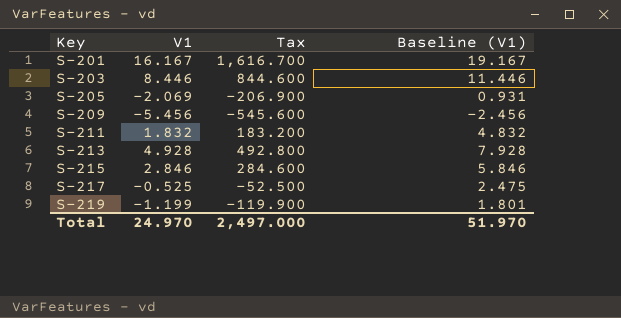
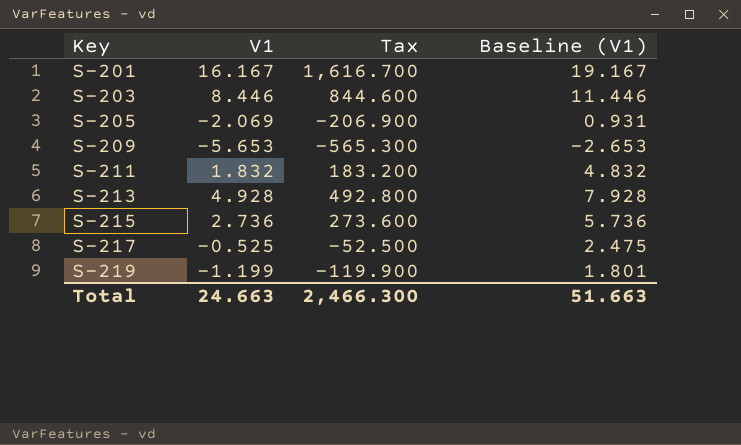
S-209 | V1: -5.456 -> -5.653
S-209 | Tax: -545.600 -> -565.300
S-209 | Baseline (V1): -2.456 -> -2.653
S-215 | V1: 2.846 -> 2.736
S-215 | Tax: 284.600 -> 273.600
S-215 | Baseline (V1): 5.846 -> 5.736
Total | V1: 24.970 -> 24.663
Total | Tax: 2,497.000 -> 2,466.300
Total | Baseline (V1): 51.970 -> 51.663

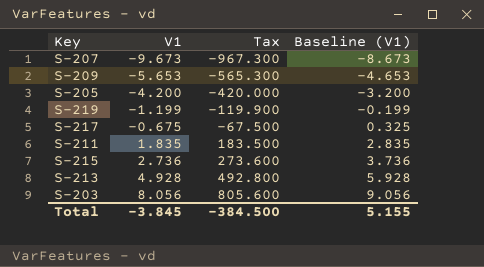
row order: Key ascending -> V1 ascending
column Baseline (V1) | formula: [V1] + 3 -> [V1] + 1
row S-201: 16.167 | 1,616.700 | 19.167 -> none
row S-207: none -> -9.673 | -967.300 | -8.673
S-205 | V1: -2.069 -> -4.200
S-205 | Tax: -206.900 -> -420.000
S-217 | V1: -0.525 -> -0.675
S-217 | Tax: -52.500 -> -67.500
S-211 | V1: 1.832 -> 1.835
S-211 | Tax: 183.200 -> 183.500
S-203 | V1: 8.446 -> 8.056
S-203 | Tax: 844.600 -> 805.600
Total | V1: 24.663 -> -3.845
Total | Tax: 2,466.300 -> -384.500
Total | Baseline (V1): 51.663 -> 5.155

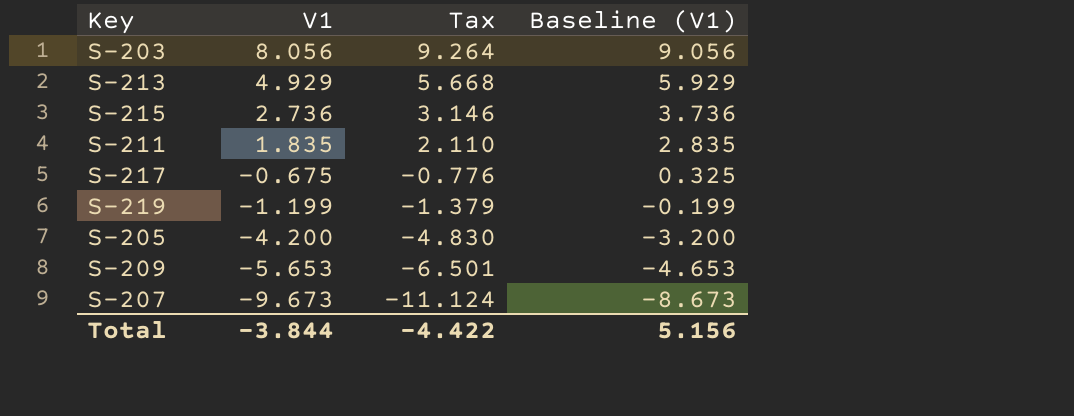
row order: V1 ascending -> V1 descending
column Tax | formula: [V1] * 100 -> [V1] * 1.15
S-213 | V1: 4.928 -> 4.929
S-213 | Baseline (V1): 5.928 -> 5.929
Total | V1: -3.845 -> -3.844
Total | Tax: -384.500 -> -4.422
Total | Baseline (V1): 5.155 -> 5.156

